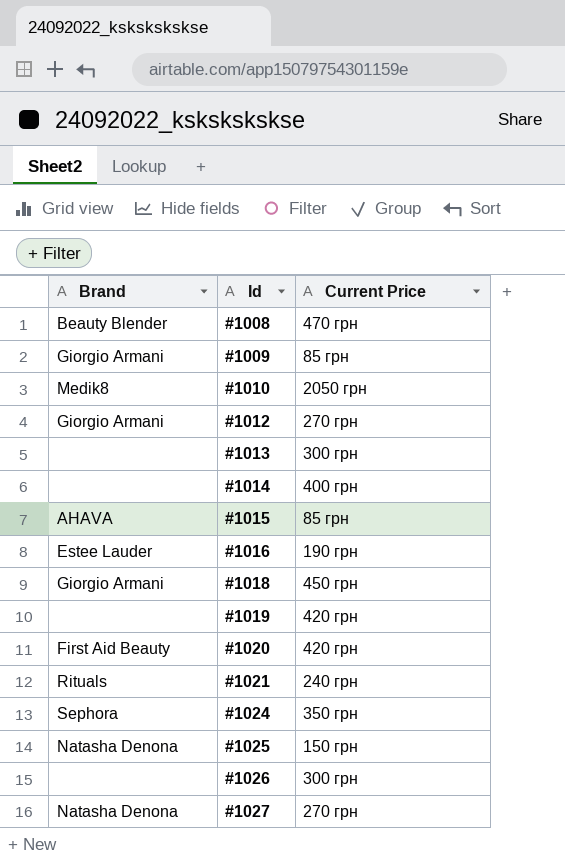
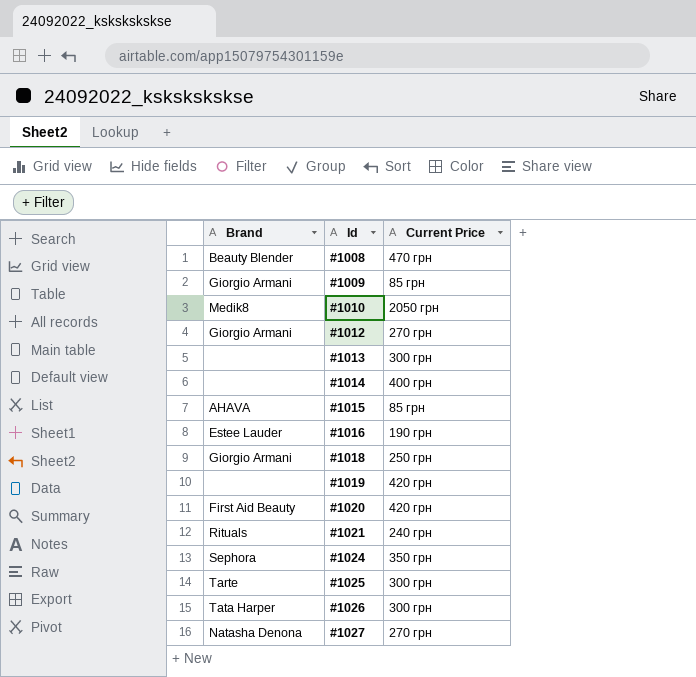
#1018 | Current Price: 450 грн -> 250 грн
#1025 | Brand: Natasha Denona -> Tarte
#1025 | Current Price: 150 грн -> 300 грн
#1026 | Brand: none -> Tata Harper

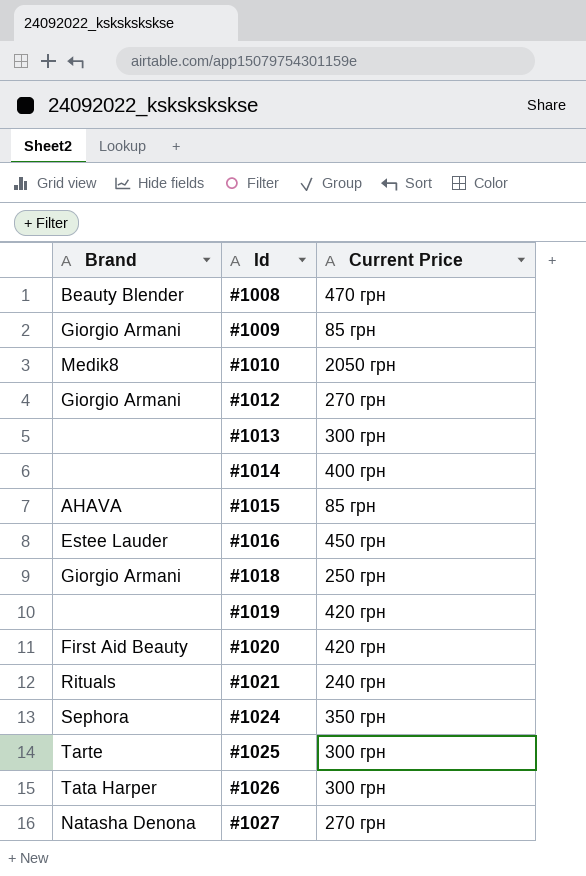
#1016 | Current Price: 190 грн -> 450 грн

